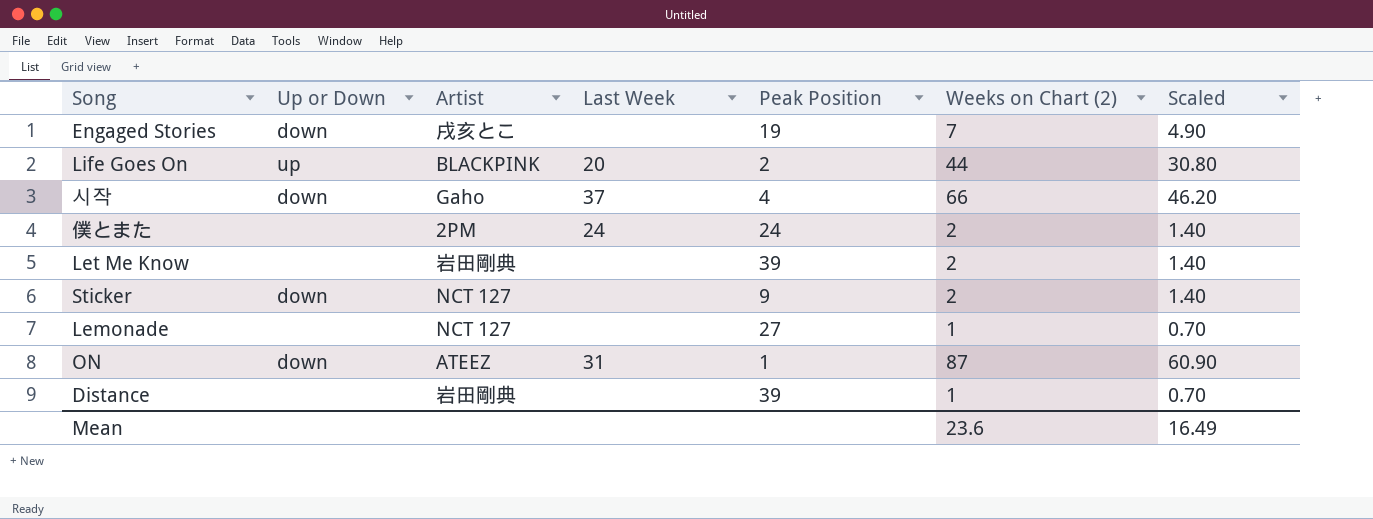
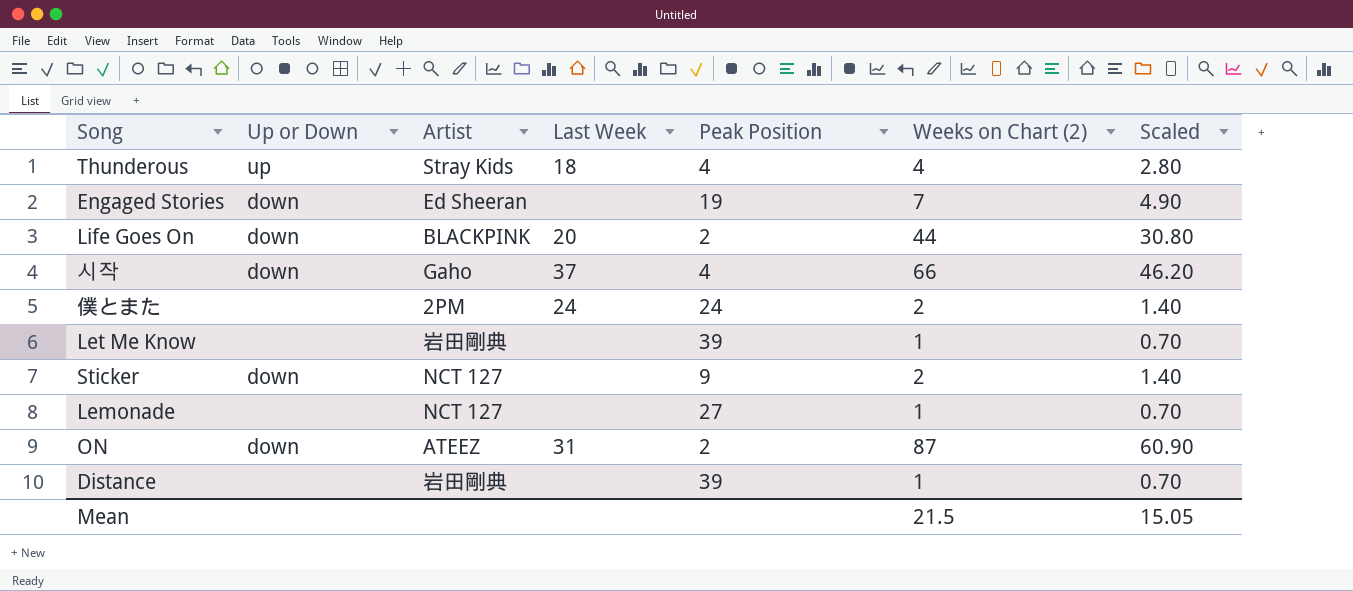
row Thunderous: none -> up | Stray Kids | 18 | 4 | 4 | 2.80
Engaged Stories | Artist: 戌亥とこ -> Ed Sheeran
Life Goes On | Up or Down: up -> down
Let Me Know | Weeks on Chart (2): 2 -> 1
Let Me Know | Scaled: 1.40 -> 0.70
ON | Peak Position: 1 -> 2
Mean | Weeks on Chart (2): 23.6 -> 21.5
Mean | Scaled: 16.49 -> 15.05

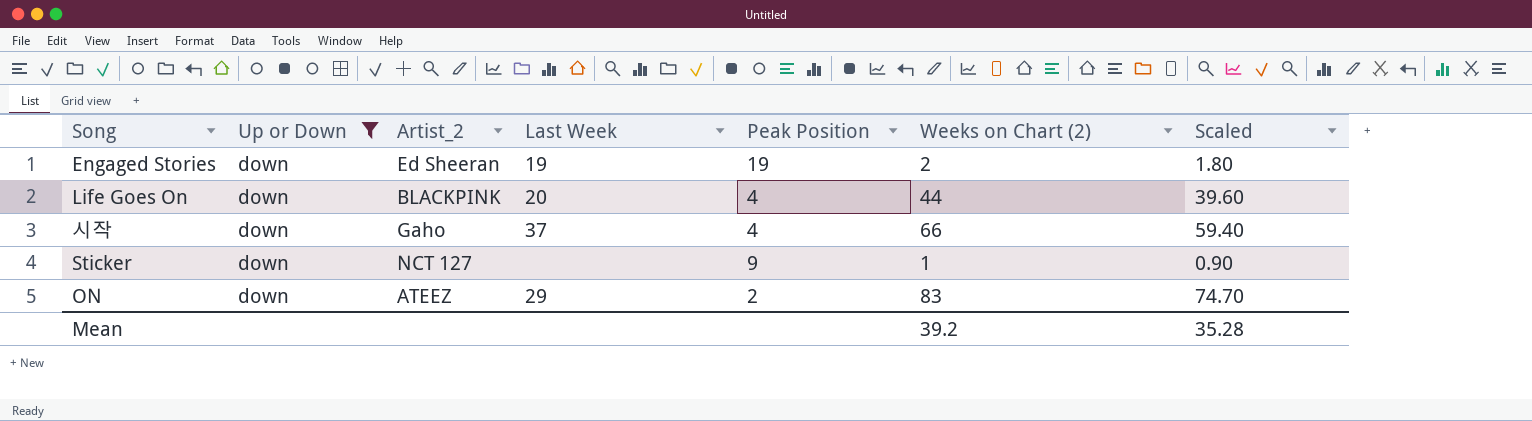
filter: none -> Up or Down = down
column name: Artist -> Artist_2
column Scaled | formula: [Weeks on Chart (2)] * 0.7 -> [Weeks on Chart (2)] * 0.9
Engaged Stories | Last Week: none -> 19
Engaged Stories | Weeks on Chart (2): 7 -> 2
Life Goes On | Peak Position: 2 -> 4
Sticker | Weeks on Chart (2): 2 -> 1
ON | Last Week: 31 -> 29
ON | Weeks on Chart (2): 87 -> 83
Mean | Weeks on Chart (2): 21.5 -> 39.2
Mean | Scaled: 15.05 -> 35.28

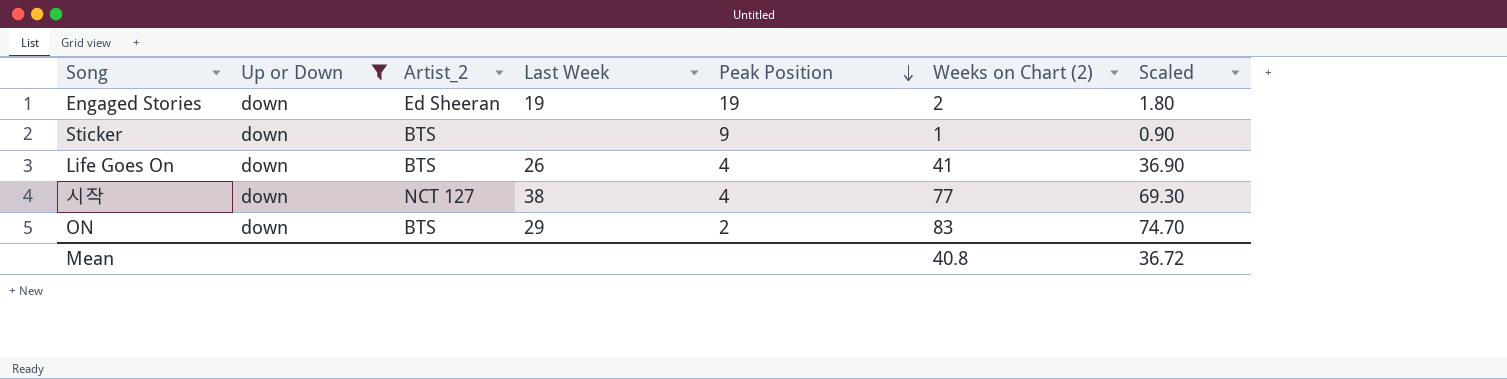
row order: none -> Peak Position descending
Sticker | Artist_2: NCT 127 -> BTS
Life Goes On | Artist_2: BLACKPINK -> BTS
Life Goes On | Last Week: 20 -> 26
Life Goes On | Weeks on Chart (2): 44 -> 41
Life Goes On | Scaled: 39.60 -> 36.90
시작 | Artist_2: Gaho -> NCT 127
시작 | Last Week: 37 -> 38
시작 | Weeks on Chart (2): 66 -> 77
시작 | Scaled: 59.40 -> 69.30
ON | Artist_2: ATEEZ -> BTS
Mean | Weeks on Chart (2): 39.2 -> 40.8
Mean | Scaled: 35.28 -> 36.72

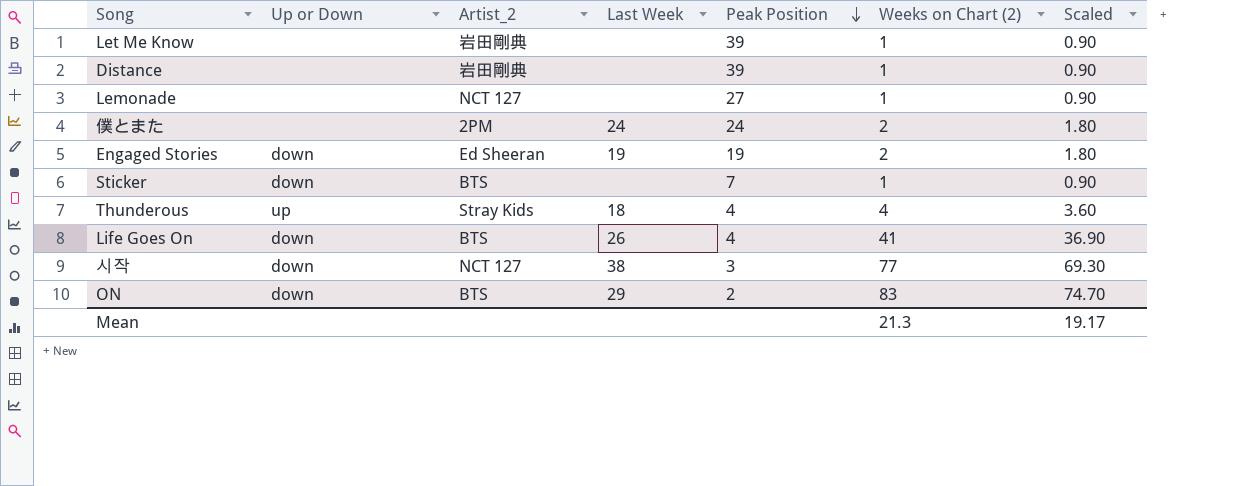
filter: Up or Down = down -> none
Sticker | Peak Position: 9 -> 7
시작 | Peak Position: 4 -> 3
Mean | Weeks on Chart (2): 40.8 -> 21.3
Mean | Scaled: 36.72 -> 19.17

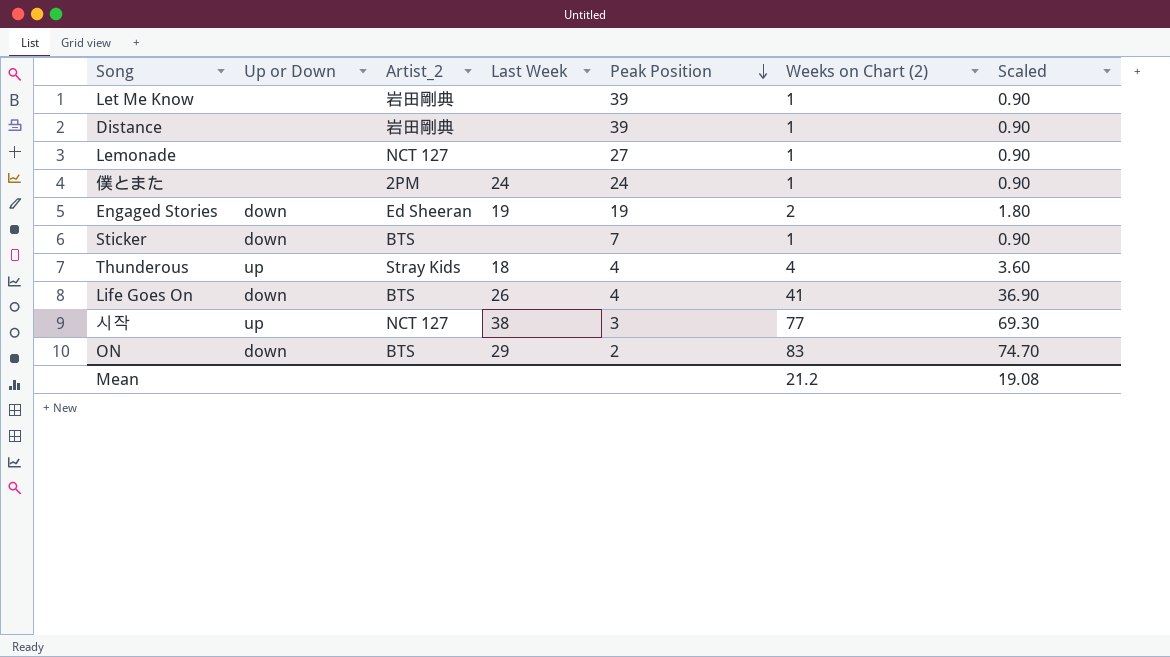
僕とまた | Weeks on Chart (2): 2 -> 1
僕とまた | Scaled: 1.80 -> 0.90
시작 | Up or Down: down -> up
Mean | Weeks on Chart (2): 21.3 -> 21.2
Mean | Scaled: 19.17 -> 19.08

